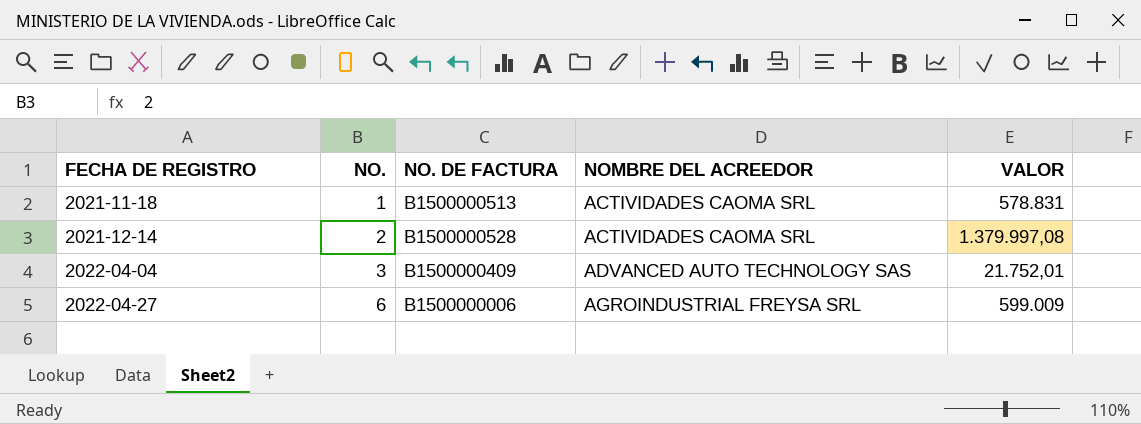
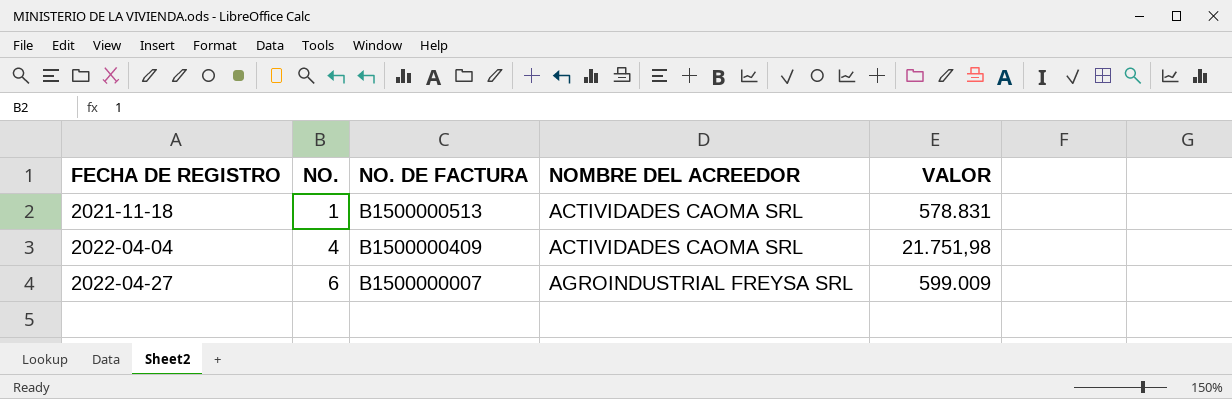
row 2021-12-14: 2 | B1500000528 | ACTIVIDADES CAOMA SRL | 1.379.997,08 -> none
2022-04-04 | NO.: 3 -> 4
2022-04-04 | NOMBRE DEL ACREEDOR: ADVANCED AUTO TECHNOLOGY SAS -> ACTIVIDADES CAOMA SRL
2022-04-04 | VALOR: 21.752,01 -> 21.751,98
2022-04-27 | NO. DE FACTURA: B1500000006 -> B1500000007

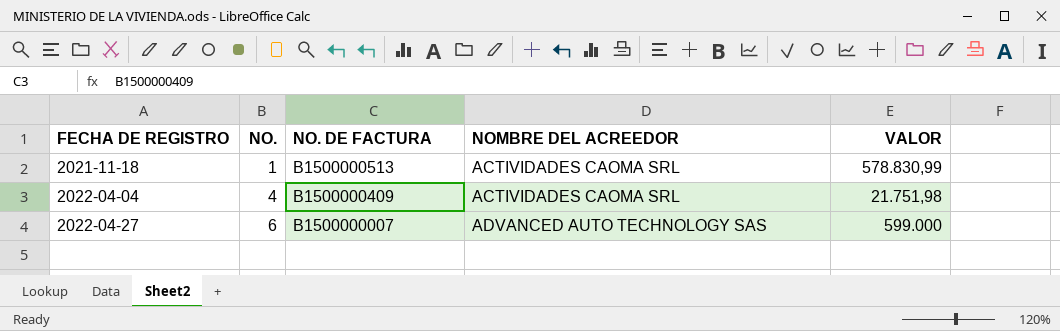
2021-11-18 | VALOR: 578.831 -> 578.830,99
2022-04-27 | NOMBRE DEL ACREEDOR: AGROINDUSTRIAL FREYSA SRL -> ADVANCED AUTO TECHNOLOGY SAS
2022-04-27 | VALOR: 599.009 -> 599.000

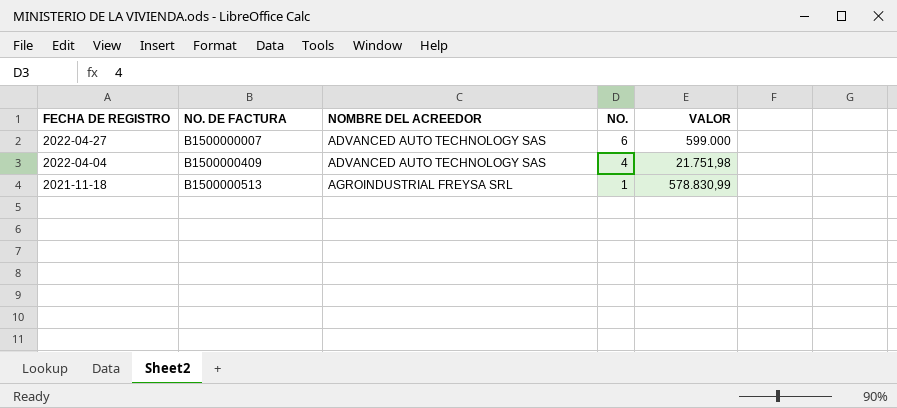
row order: FECHA DE REGISTRO ascending -> FECHA DE REGISTRO descending
column NO. | position: 2 -> 4
2022-04-04 | NOMBRE DEL ACREEDOR: ACTIVIDADES CAOMA SRL -> ADVANCED AUTO TECHNOLOGY SAS
2021-11-18 | NOMBRE DEL ACREEDOR: ACTIVIDADES CAOMA SRL -> AGROINDUSTRIAL FREYSA SRL

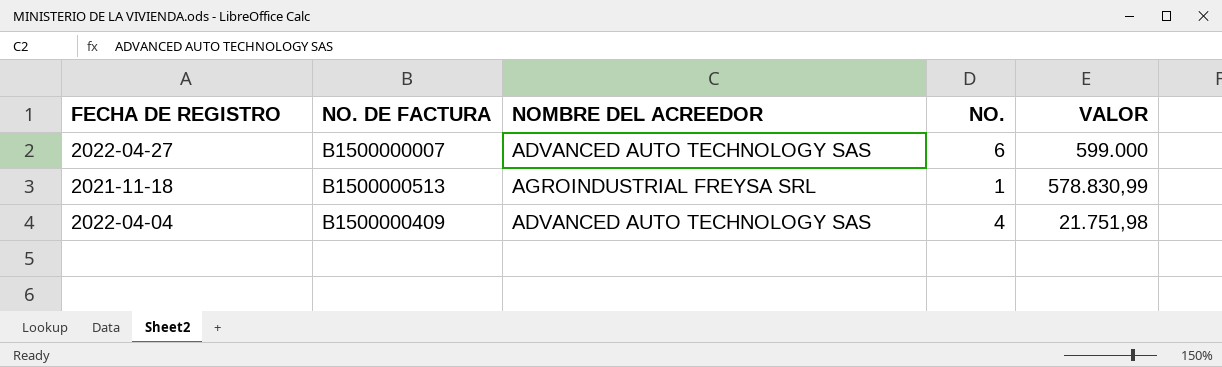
row order: FECHA DE REGISTRO descending -> VALOR descending

